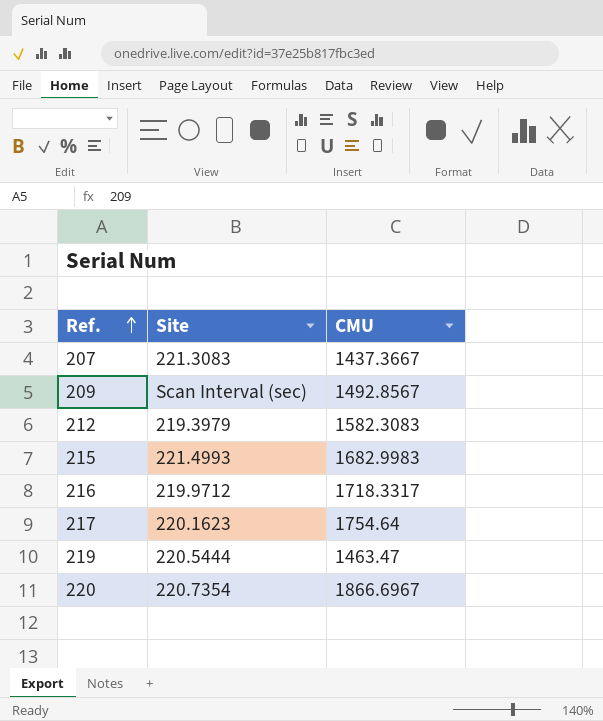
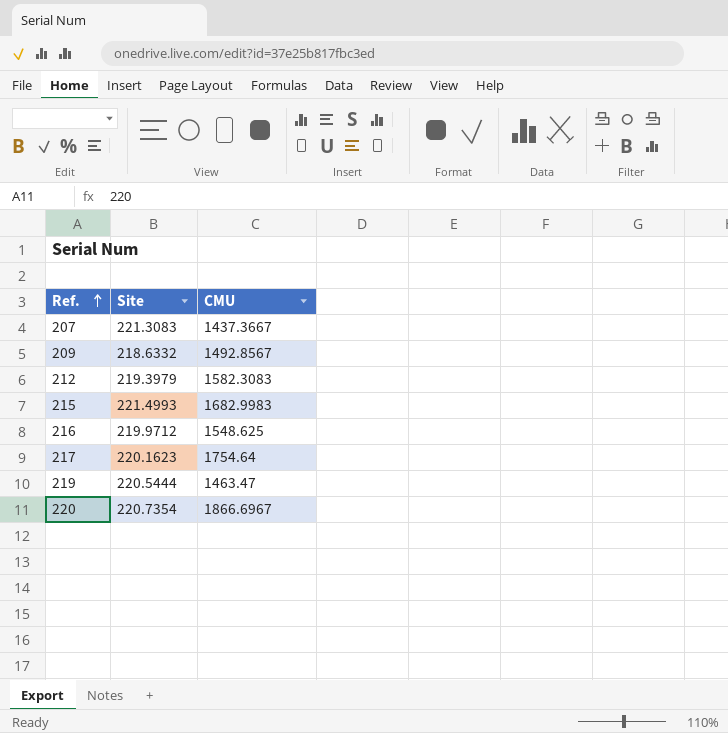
209 | Site: Scan Interval (sec) -> 218.6332
216 | CMU: 1718.3317 -> 1548.625

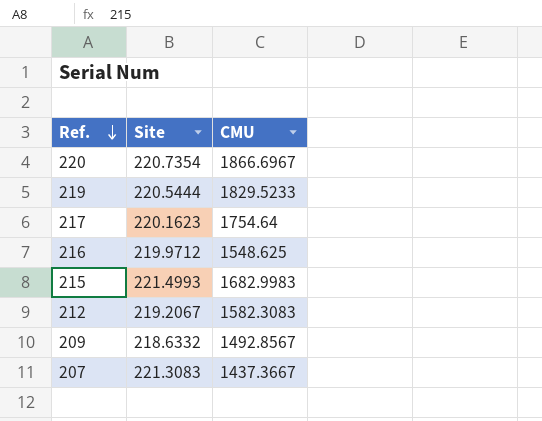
row order: Ref. ascending -> Ref. descending
219 | CMU: 1463.47 -> 1829.5233
212 | Site: 219.3979 -> 219.2067

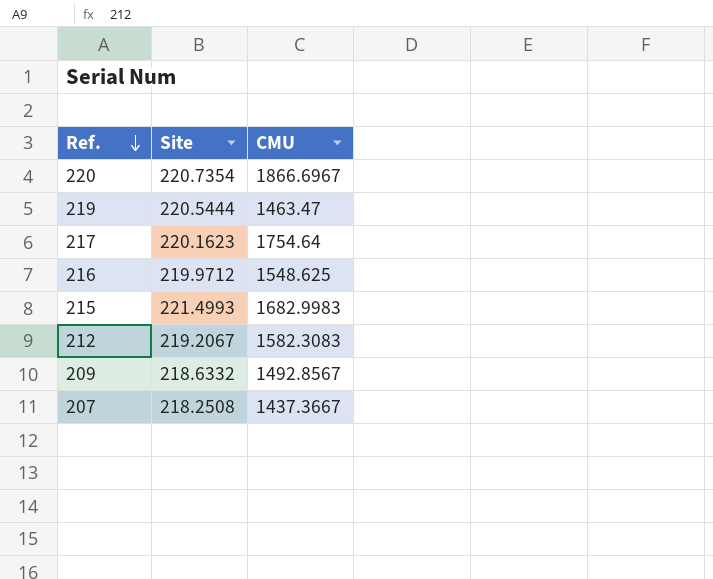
219 | CMU: 1829.5233 -> 1463.47
207 | Site: 221.3083 -> 218.2508

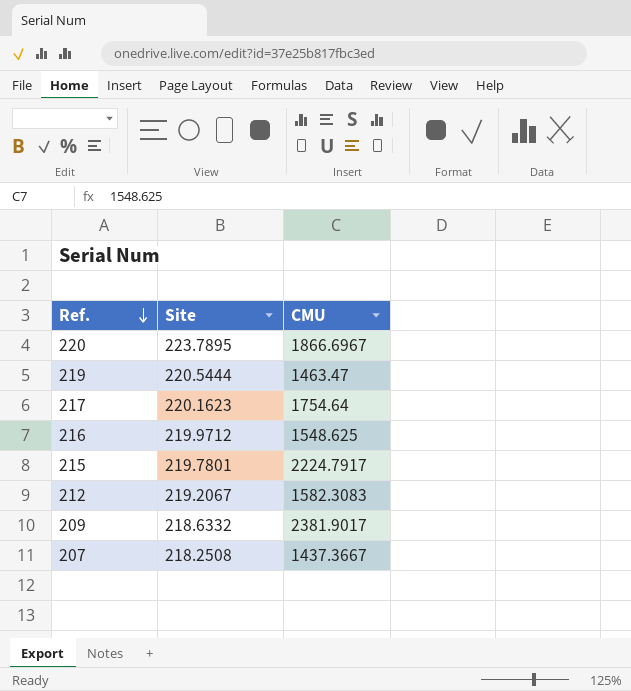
220 | Site: 220.7354 -> 223.7895
215 | Site: 221.4993 -> 219.7801
215 | CMU: 1682.9983 -> 2224.7917
209 | CMU: 1492.8567 -> 2381.9017

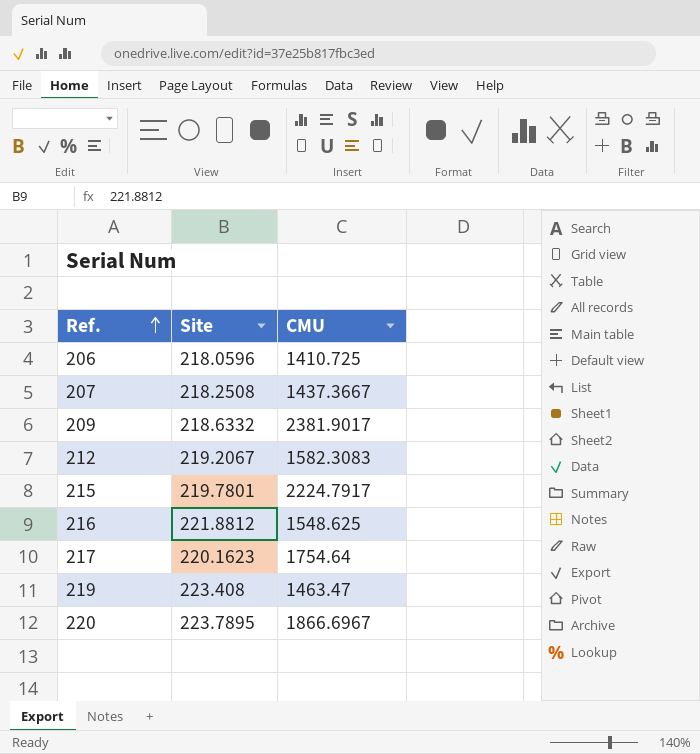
row order: Ref. descending -> Ref. ascending
row 206: none -> 218.0596 | 1410.725
216 | Site: 219.9712 -> 221.8812
219 | Site: 220.5444 -> 223.408

